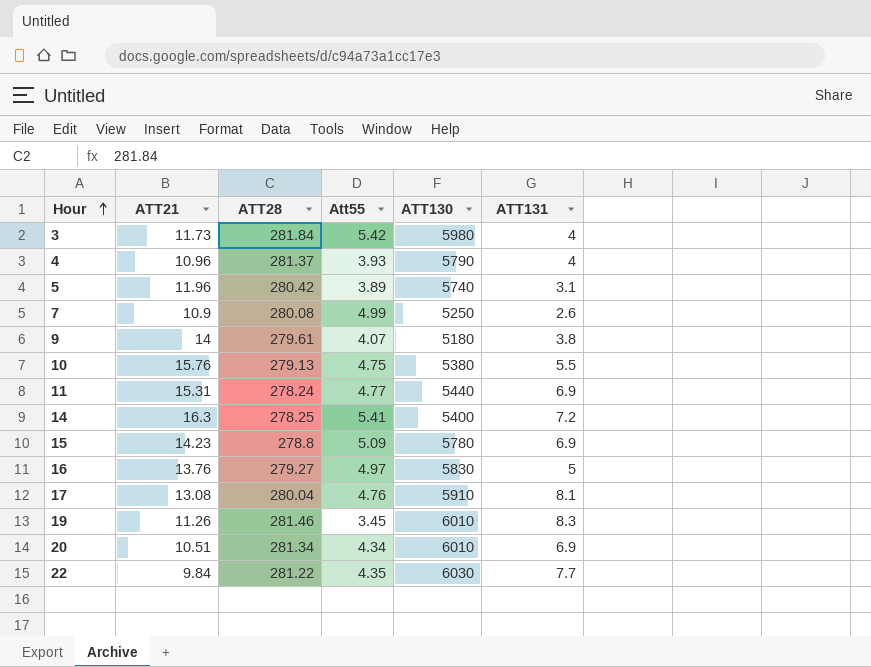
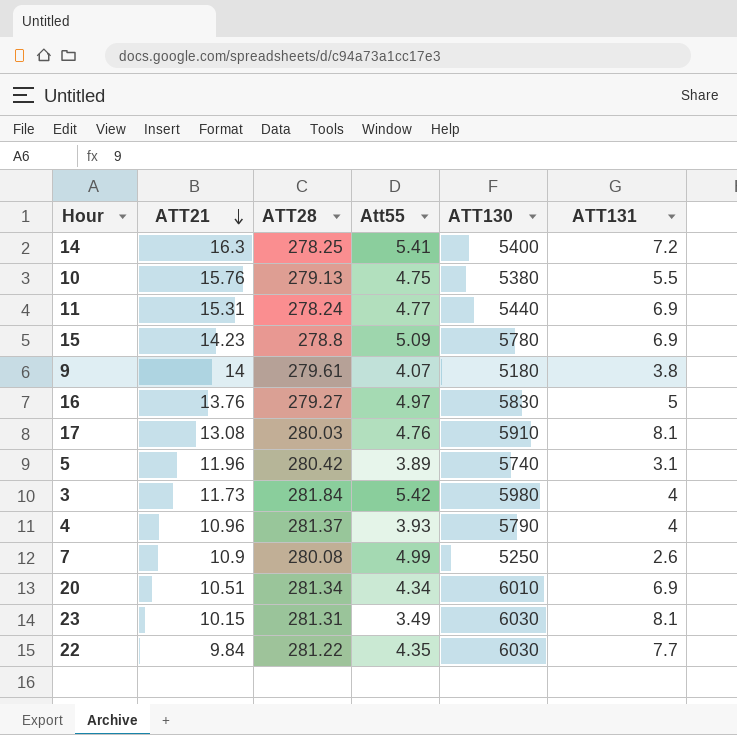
row order: Hour ascending -> ATT21 descending
row 19: 11.26 | 281.46 | 3.45 | 6010 | 8.3 -> none
17 | ATT28: 280.04 -> 280.03
row 23: none -> 10.15 | 281.31 | 3.49 | 6030 | 8.1

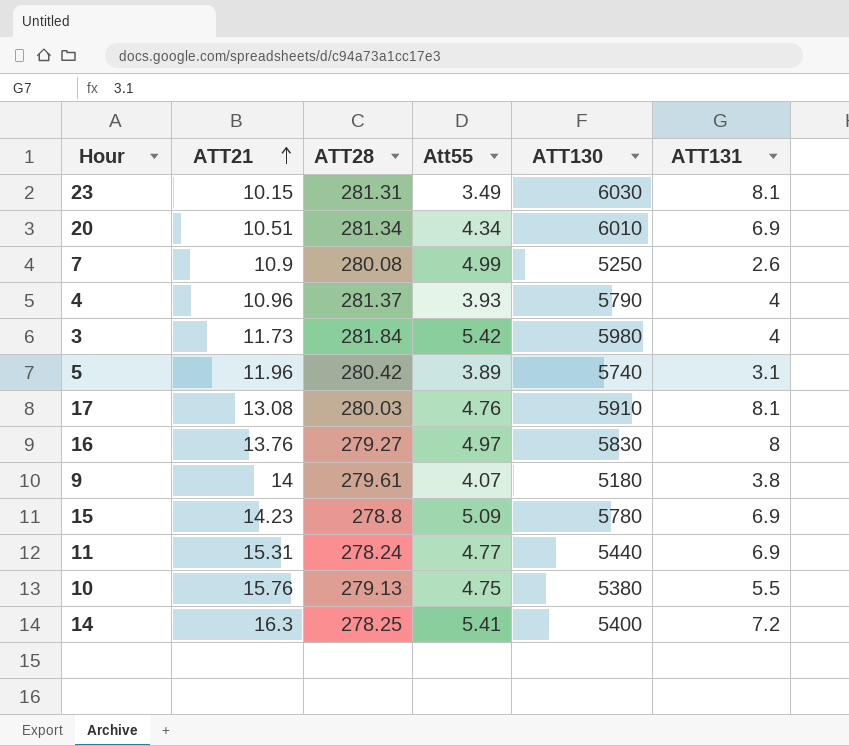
row order: ATT21 descending -> ATT21 ascending
row 22: 9.84 | 281.22 | 4.35 | 6030 | 7.7 -> none
16 | ATT131: 5 -> 8

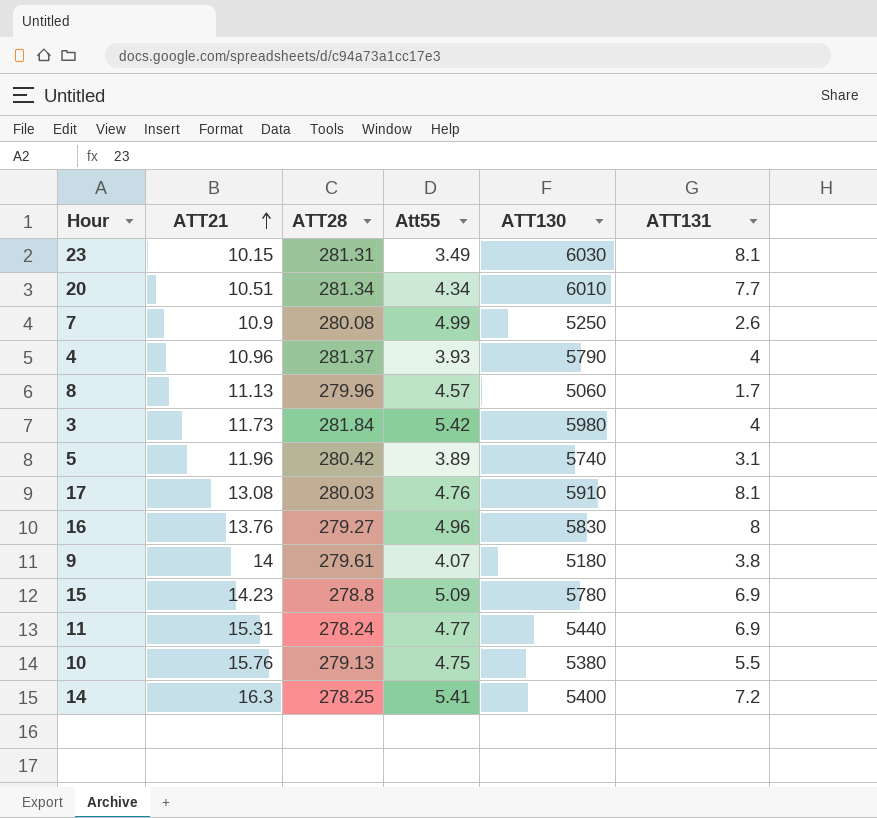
20 | ATT131: 6.9 -> 7.7
row 8: none -> 11.13 | 279.96 | 4.57 | 5060 | 1.7
16 | Att55: 4.97 -> 4.96

